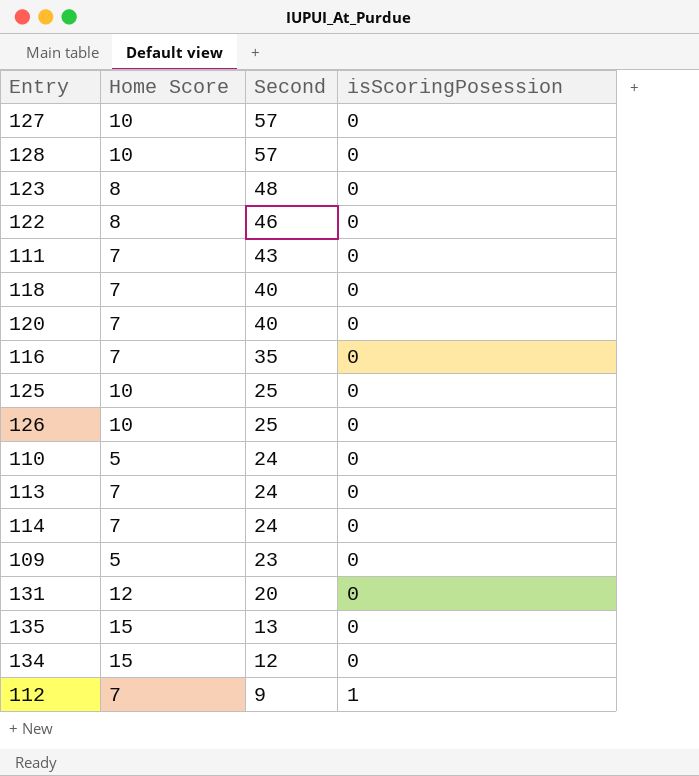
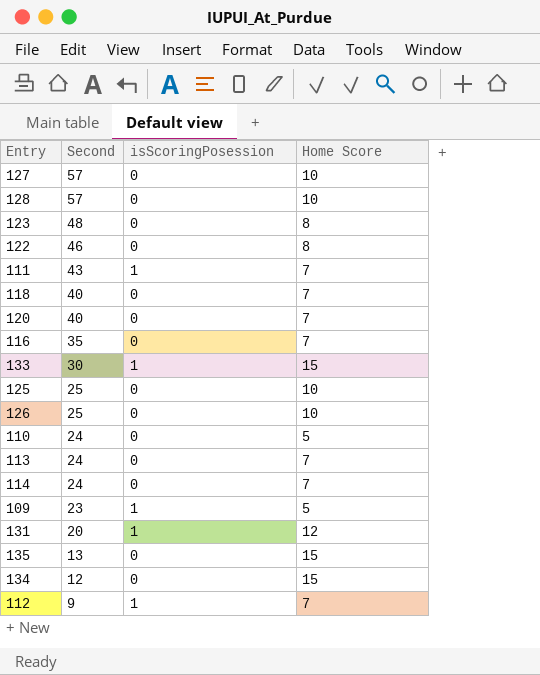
column Home Score | position: 2 -> 4
111 | isScoringPosession: 0 -> 1
row 133: none -> 30 | 1 | 15
109 | isScoringPosession: 0 -> 1
131 | isScoringPosession: 0 -> 1

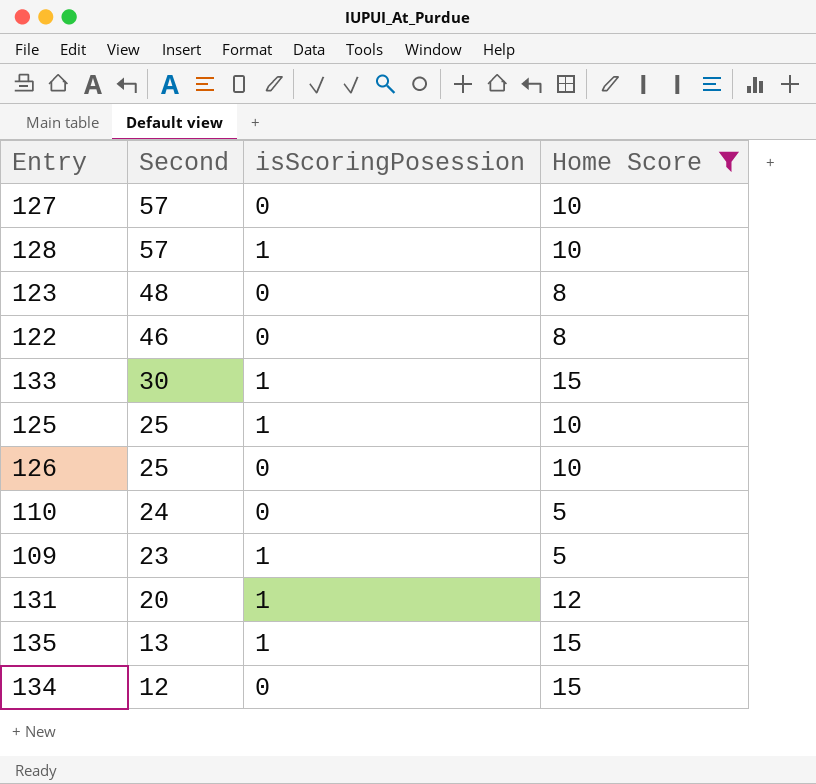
filter: none -> Home Score != 7
128 | isScoringPosession: 0 -> 1
125 | isScoringPosession: 0 -> 1
135 | isScoringPosession: 0 -> 1

